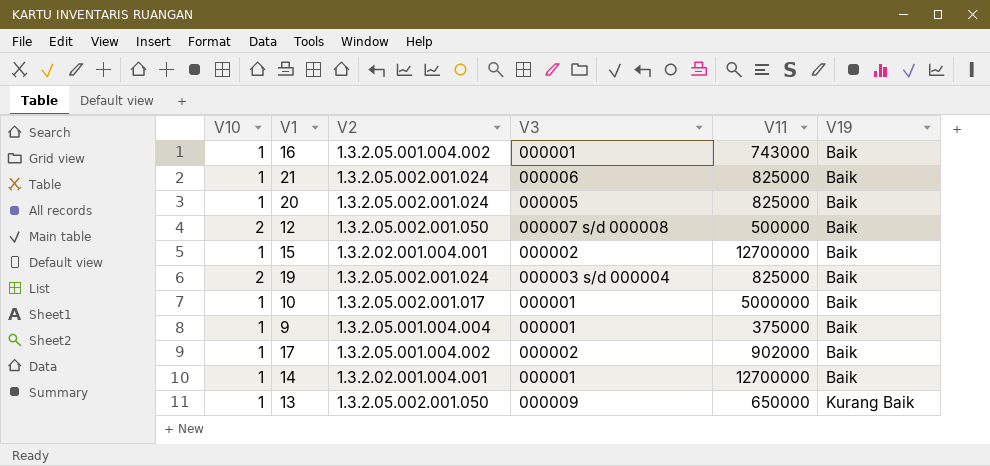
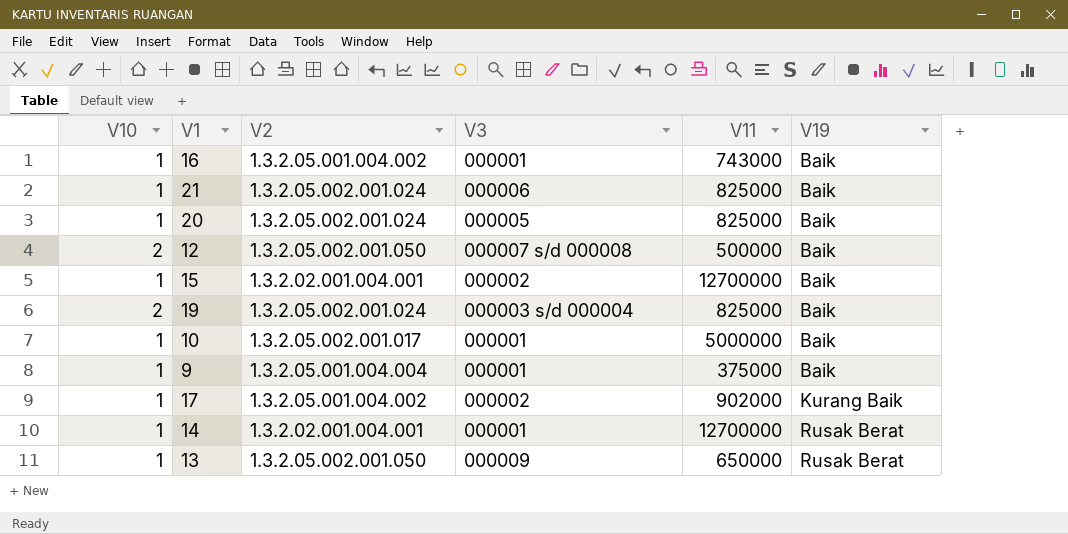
17 | V19: Baik -> Kurang Baik
14 | V19: Baik -> Rusak Berat
13 | V19: Kurang Baik -> Rusak Berat

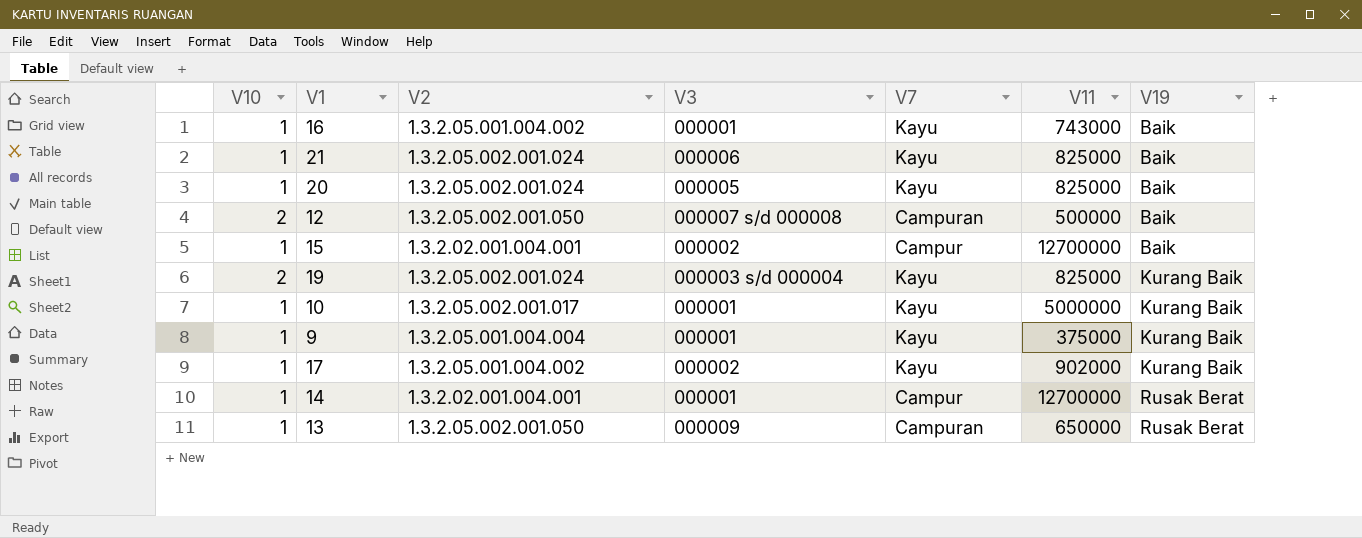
column V7 | position: none -> 5
19 | V19: Baik -> Kurang Baik
10 | V19: Baik -> Kurang Baik
9 | V19: Baik -> Kurang Baik

